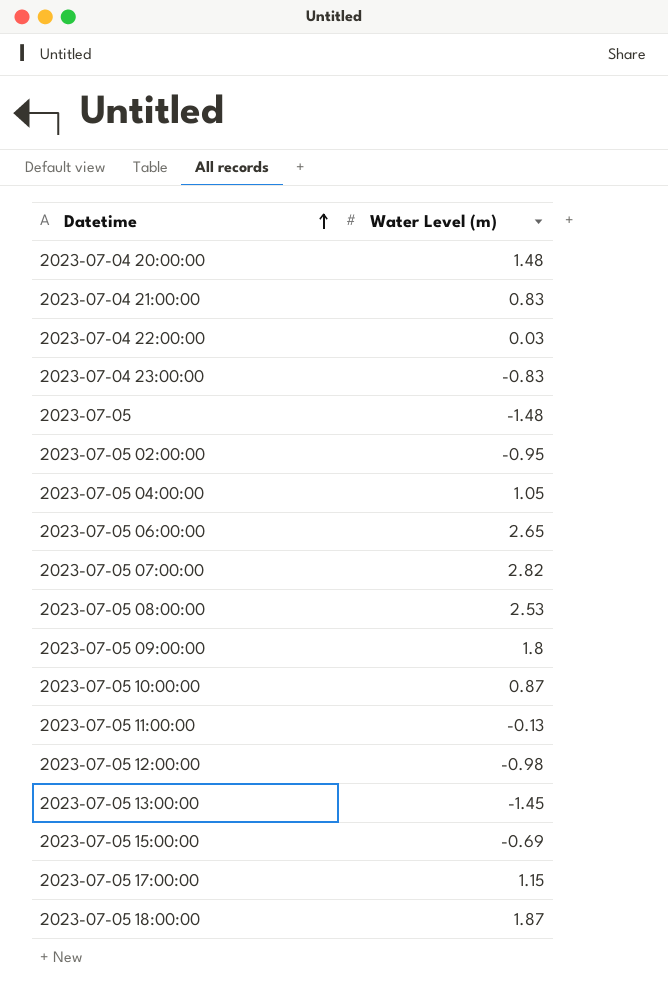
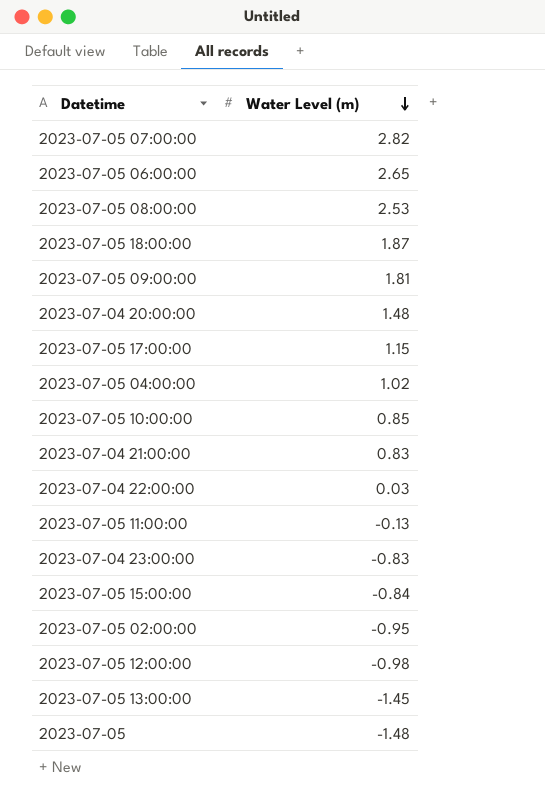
row order: Datetime ascending -> Water Level (m) descending
2023-07-05 09:00:00 | Water Level (m): 1.8 -> 1.81
2023-07-05 04:00:00 | Water Level (m): 1.05 -> 1.02
2023-07-05 10:00:00 | Water Level (m): 0.87 -> 0.85
2023-07-05 15:00:00 | Water Level (m): -0.69 -> -0.84

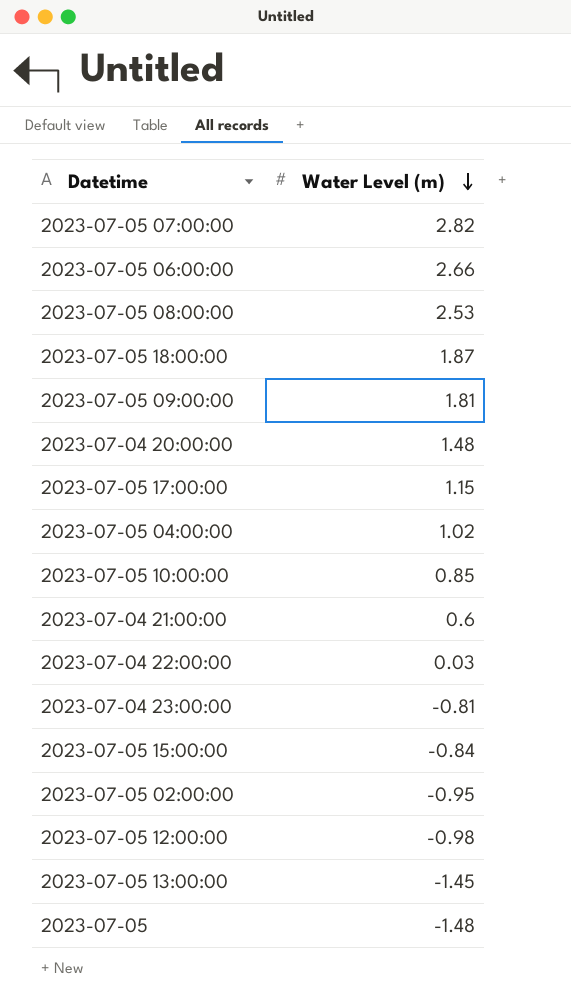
row 2023-07-05 11:00:00: -0.13 -> none
2023-07-05 06:00:00 | Water Level (m): 2.65 -> 2.66
2023-07-04 21:00:00 | Water Level (m): 0.83 -> 0.6
2023-07-04 23:00:00 | Water Level (m): -0.83 -> -0.81

